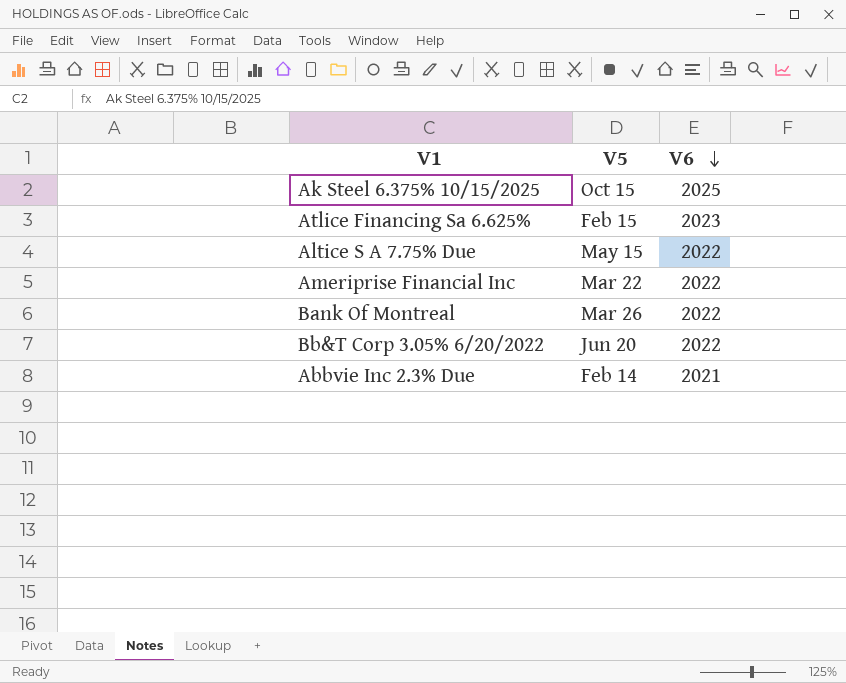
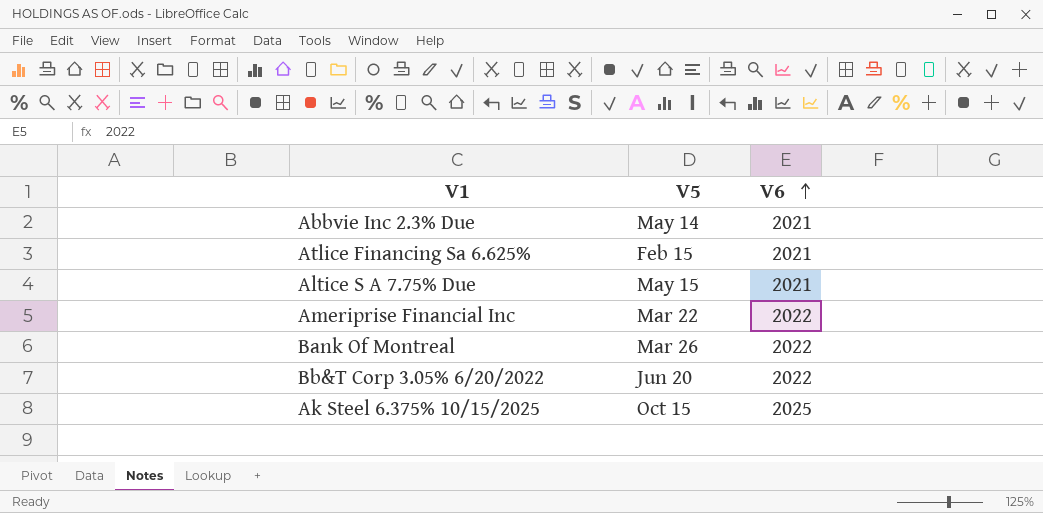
row order: V6 descending -> V6 ascending
Abbvie Inc 2.3% Due | V5: Feb 14 -> May 14
Atlice Financing Sa 6.625% | V6: 2023 -> 2021
Altice S A 7.75% Due | V6: 2022 -> 2021

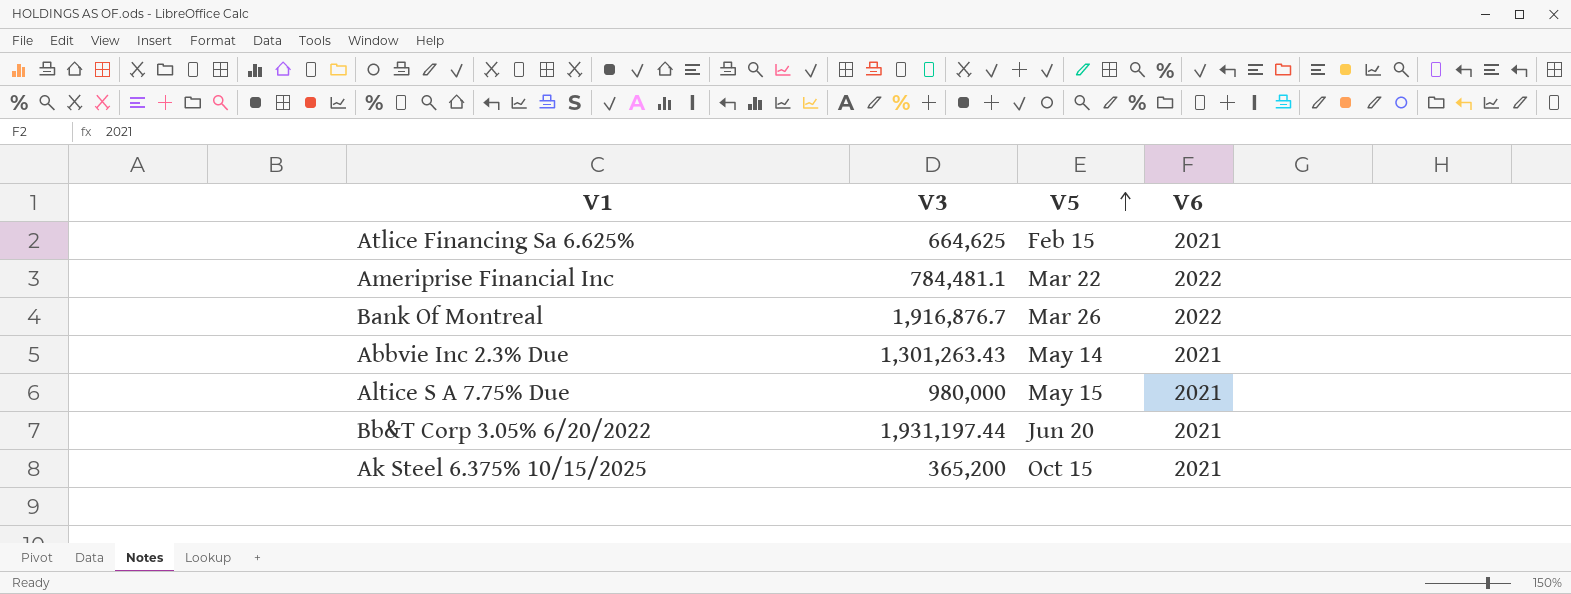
row order: V6 ascending -> V5 ascending
column V3 | position: none -> 2
Bb&T Corp 3.05% 6/20/2022 | V6: 2022 -> 2021
Ak Steel 6.375% 10/15/2025 | V6: 2025 -> 2021

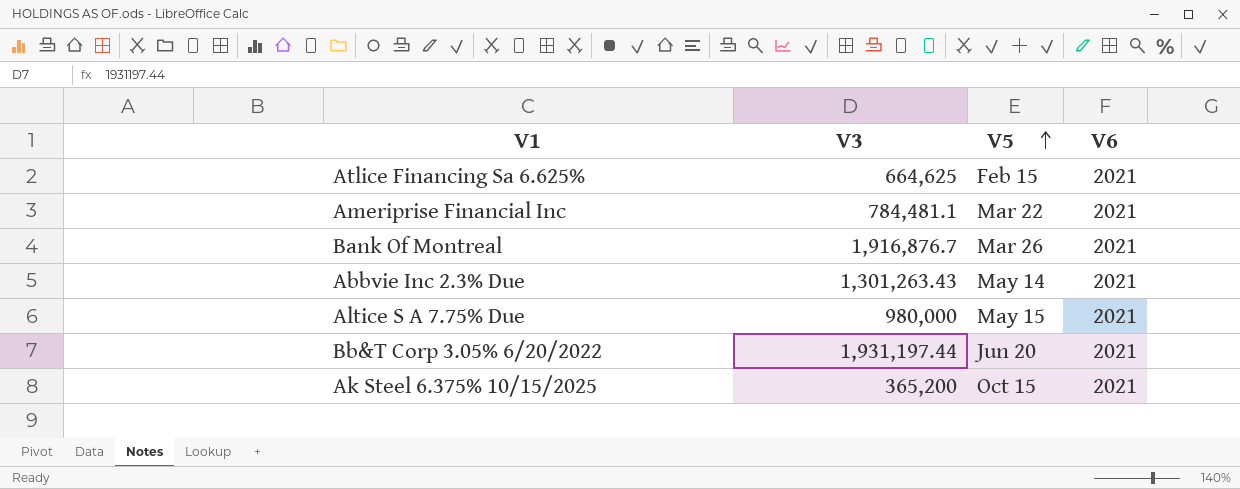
Ameriprise Financial Inc | V6: 2022 -> 2021
Bank Of Montreal | V6: 2022 -> 2021

